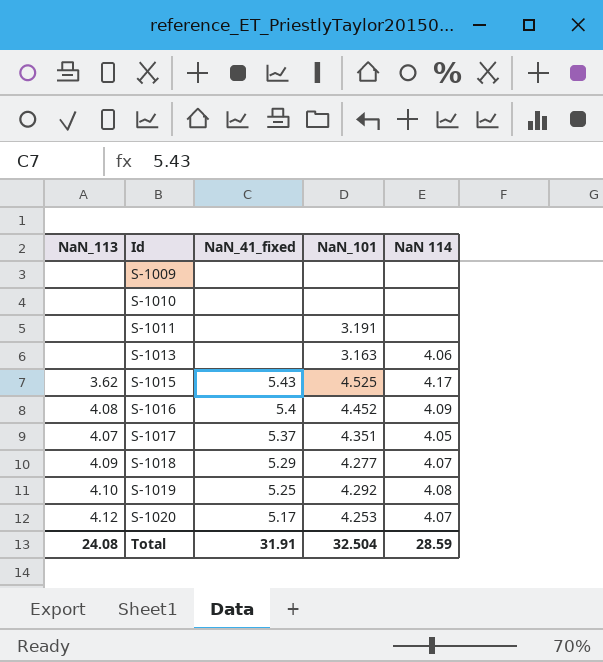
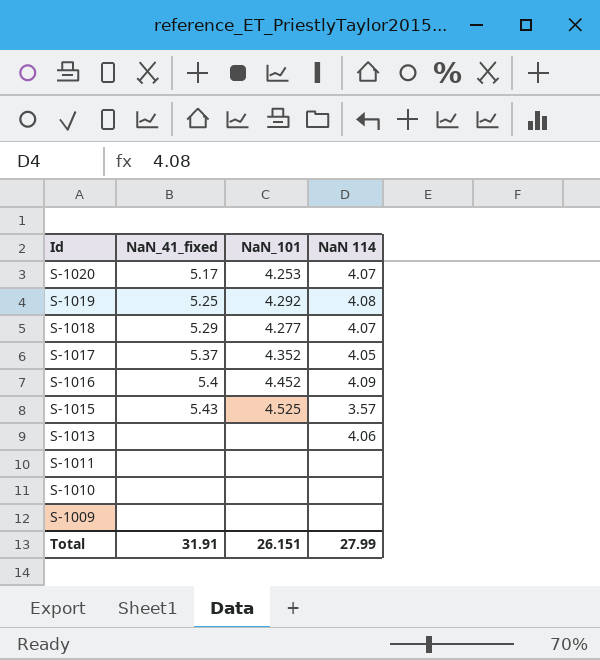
row order: Id ascending -> Id descending
column NaN_113 | position: 1 -> none
S-1017 | NaN_101: 4.351 -> 4.352
S-1015 | NaN 114: 4.17 -> 3.57
S-1013 | NaN_101: 3.163 -> none
S-1011 | NaN_101: 3.191 -> none
Total | NaN_101: 32.504 -> 26.151
Total | NaN 114: 28.59 -> 27.99

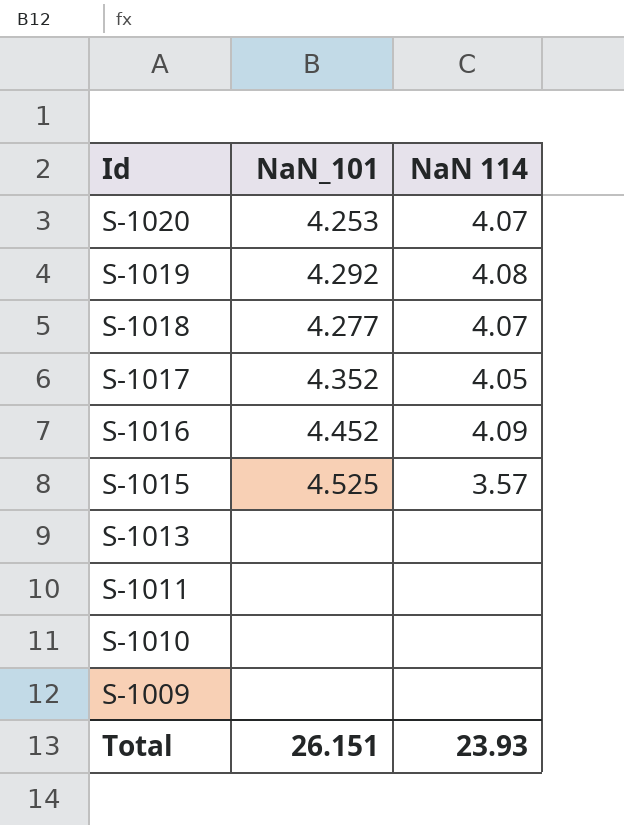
column NaN_41_fixed | position: 2 -> none
S-1013 | NaN 114: 4.06 -> none
Total | NaN 114: 27.99 -> 23.93

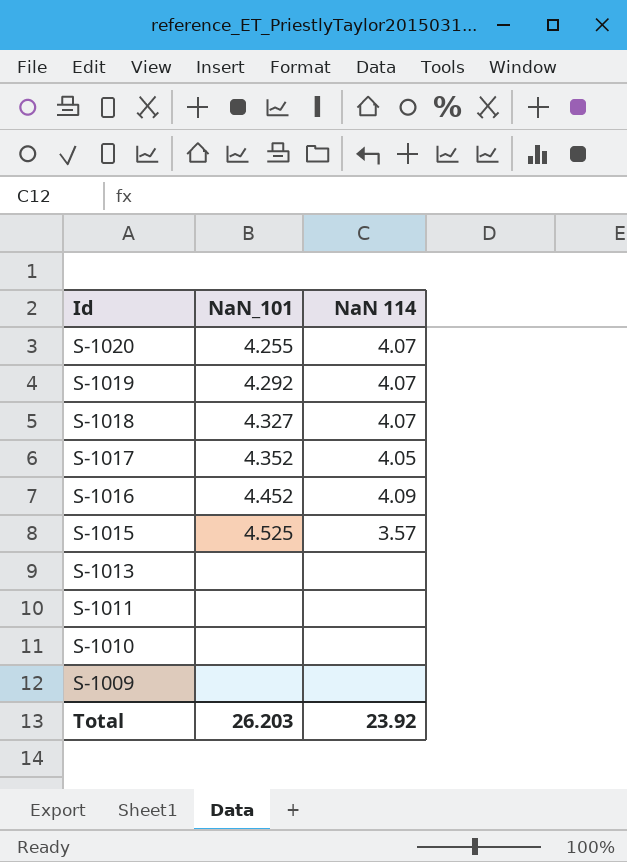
S-1020 | NaN_101: 4.253 -> 4.255
S-1019 | NaN 114: 4.08 -> 4.07
S-1018 | NaN_101: 4.277 -> 4.327
Total | NaN_101: 26.151 -> 26.203
Total | NaN 114: 23.93 -> 23.92

